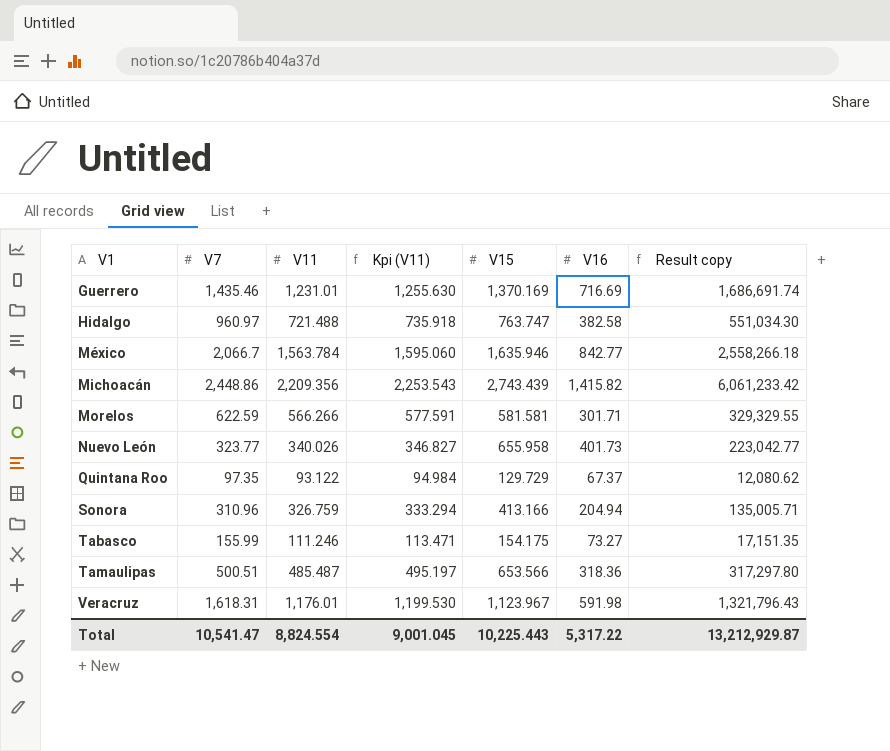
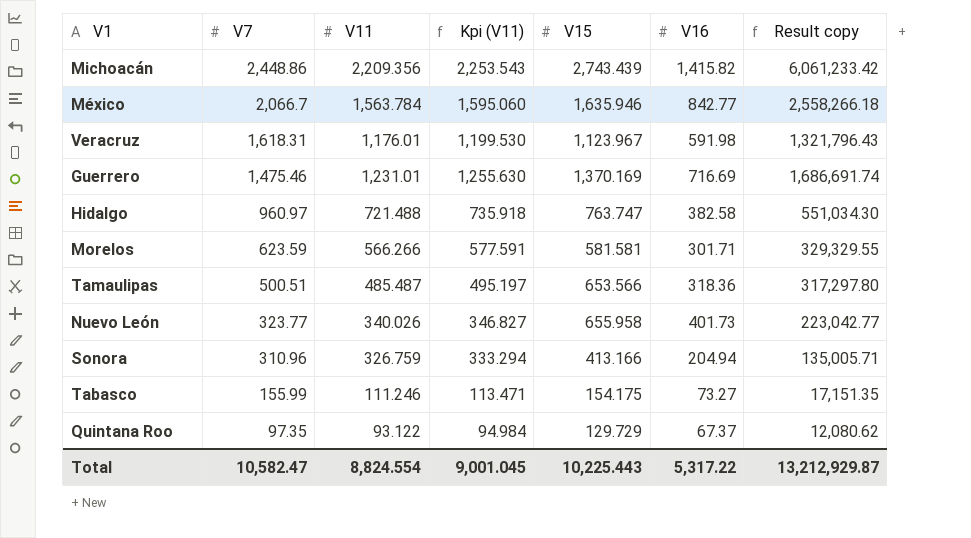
row order: V1 ascending -> V7 descending
Guerrero | V7: 1,435.46 -> 1,475.46
Morelos | V7: 622.59 -> 623.59
Total | V7: 10,541.47 -> 10,582.47

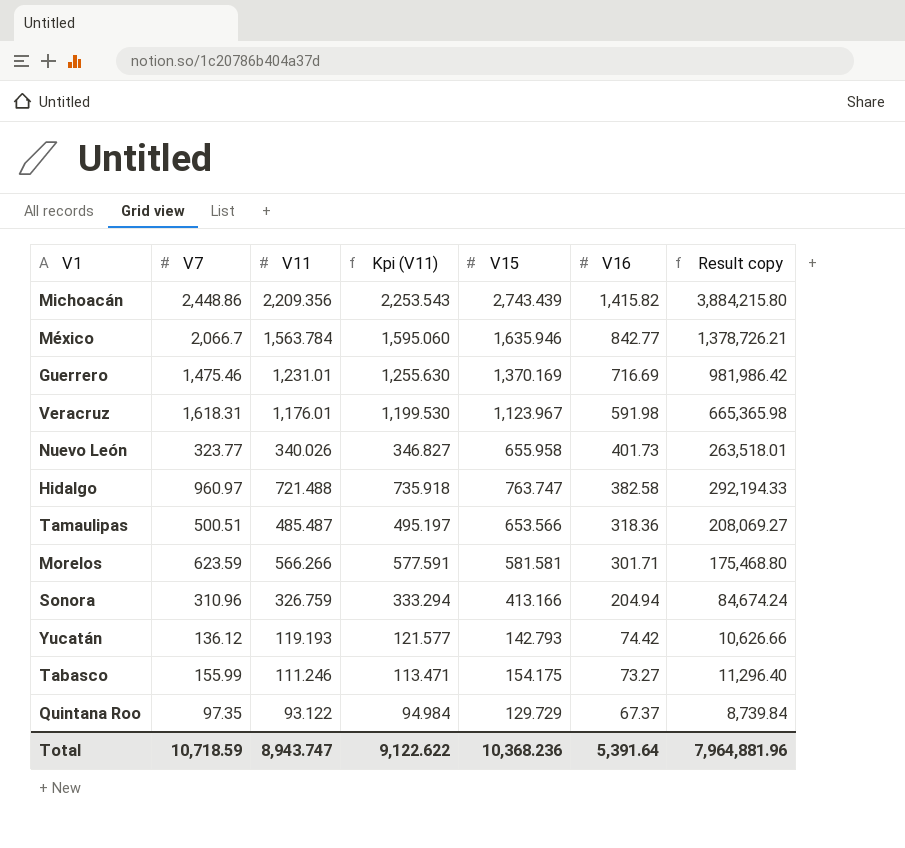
row order: V7 descending -> V16 descending
column Result copy | formula: [V11] * [V15] -> [V15] * [V16]
row Yucatán: none -> 136.12 | 119.193 | 121.577 | 142.793 | 74.42 | 10,626.66
Total | V7: 10,582.47 -> 10,718.59
Total | V11: 8,824.554 -> 8,943.747
Total | Kpi (V11): 9,001.045 -> 9,122.622
Total | V15: 10,225.443 -> 10,368.236
Total | V16: 5,317.22 -> 5,391.64
Total | Result copy: 13,212,929.87 -> 7,964,881.96

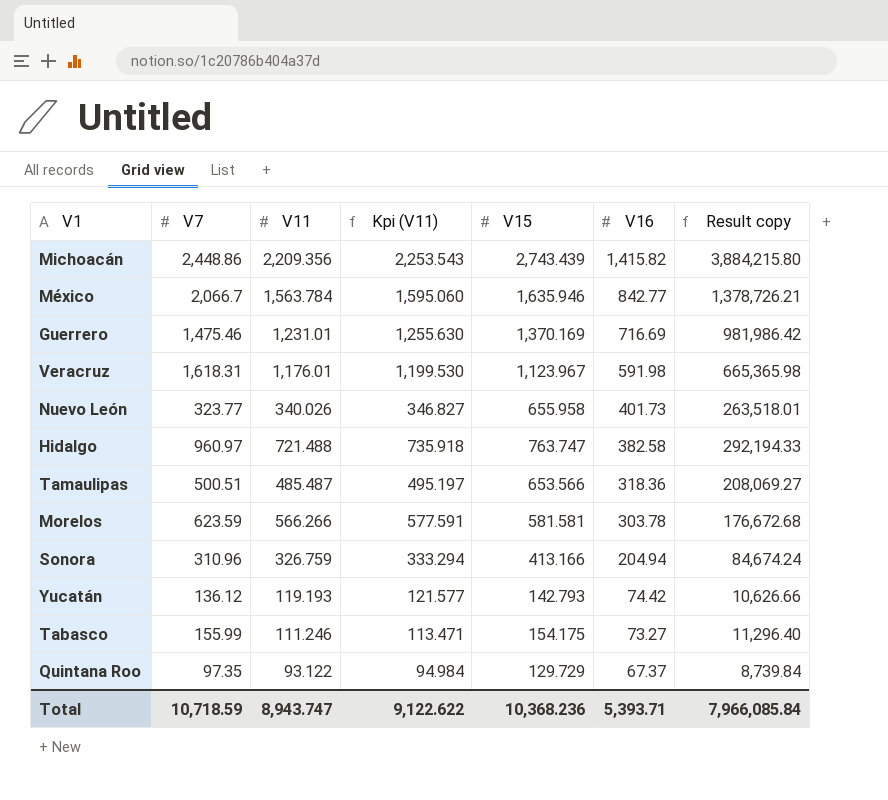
Morelos | V16: 301.71 -> 303.78
Morelos | Result copy: 175,468.80 -> 176,672.68
Total | V16: 5,391.64 -> 5,393.71
Total | Result copy: 7,964,881.96 -> 7,966,085.84

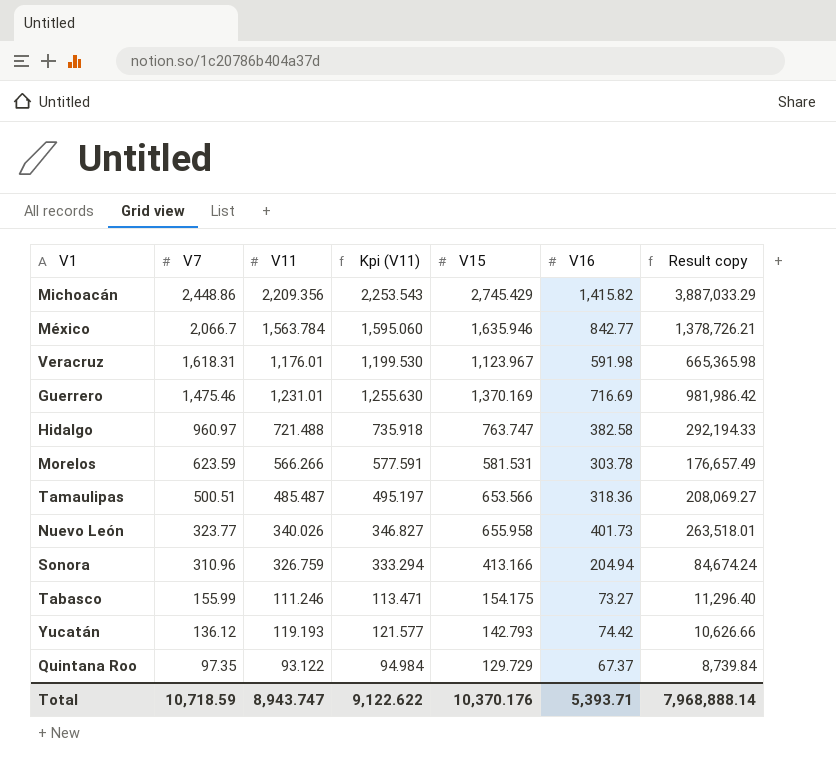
row order: V16 descending -> V7 descending
Michoacán | V15: 2,743.439 -> 2,745.429
Michoacán | Result copy: 3,884,215.80 -> 3,887,033.29
Morelos | V15: 581.581 -> 581.531
Morelos | Result copy: 176,672.68 -> 176,657.49
Total | V15: 10,368.236 -> 10,370.176
Total | Result copy: 7,966,085.84 -> 7,968,888.14

